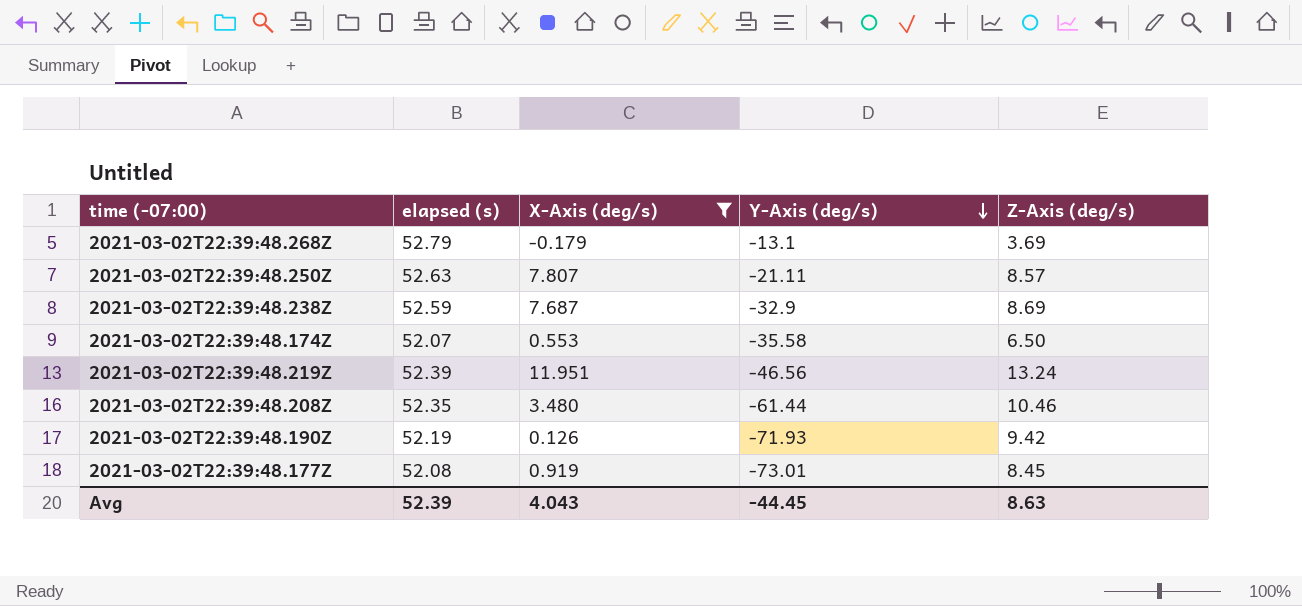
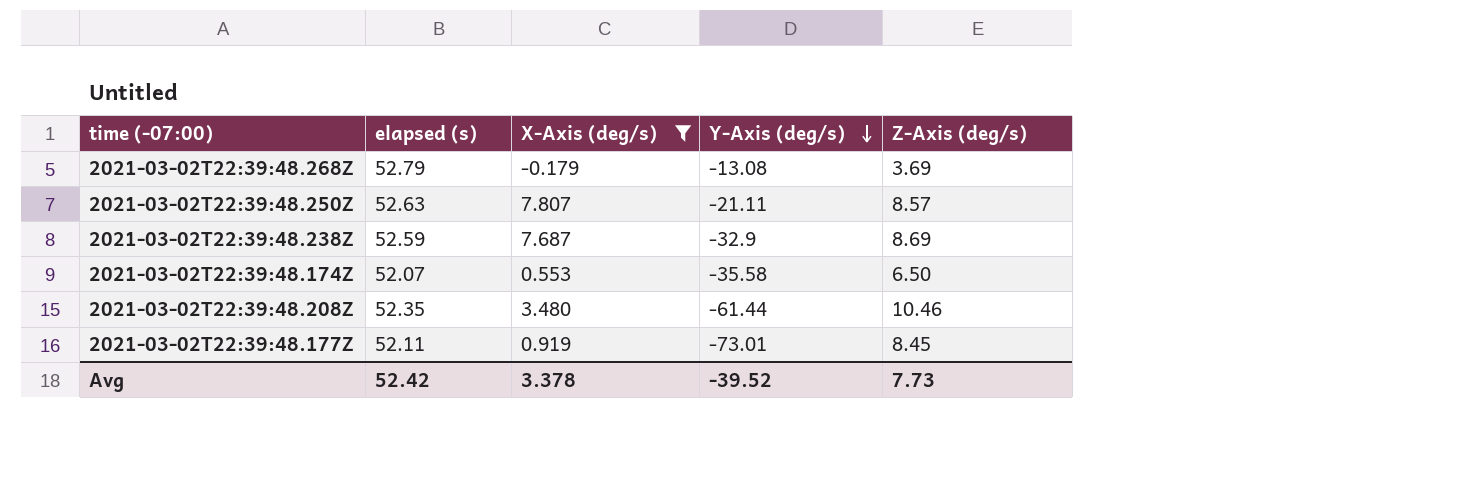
row 2021-03-02T22:39:48.219Z: 52.39 | 11.951 | -46.56 | 13.24 -> none
row 2021-03-02T22:39:48.190Z: 52.19 | 0.126 | -71.93 | 9.42 -> none
2021-03-02T22:39:48.268Z | Y-Axis (deg/s): -13.1 -> -13.08
2021-03-02T22:39:48.177Z | elapsed (s): 52.08 -> 52.11
Avg | elapsed (s): 52.39 -> 52.42
Avg | X-Axis (deg/s): 4.043 -> 3.378
Avg | Y-Axis (deg/s): -44.45 -> -39.52
Avg | Z-Axis (deg/s): 8.63 -> 7.73

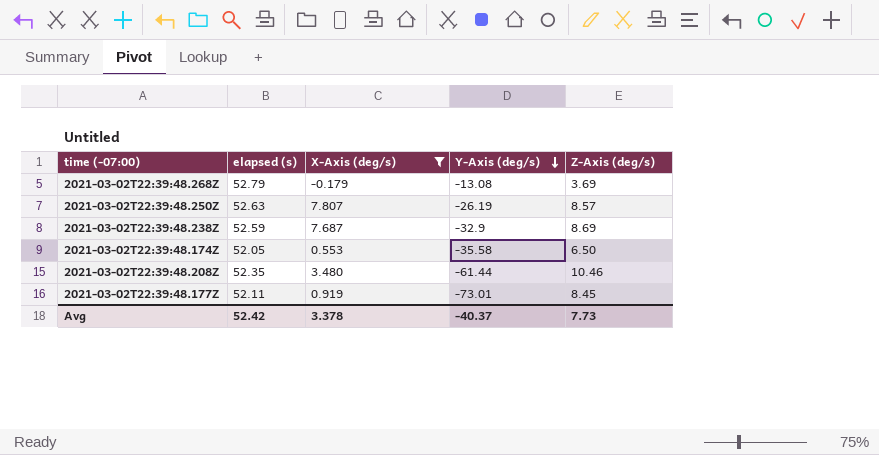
2021-03-02T22:39:48.250Z | Y-Axis (deg/s): -21.11 -> -26.19
2021-03-02T22:39:48.174Z | elapsed (s): 52.07 -> 52.05
Avg | Y-Axis (deg/s): -39.52 -> -40.37

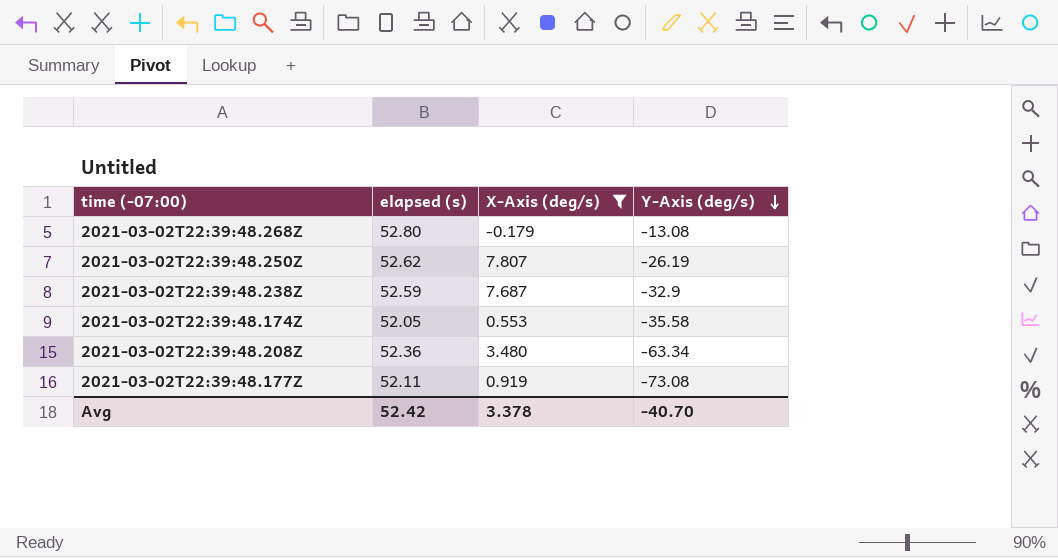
column Z-Axis (deg/s) | position: 5 -> none
2021-03-02T22:39:48.268Z | elapsed (s): 52.79 -> 52.80
2021-03-02T22:39:48.250Z | elapsed (s): 52.63 -> 52.62
2021-03-02T22:39:48.208Z | elapsed (s): 52.35 -> 52.36
2021-03-02T22:39:48.208Z | Y-Axis (deg/s): -61.44 -> -63.34
2021-03-02T22:39:48.177Z | Y-Axis (deg/s): -73.01 -> -73.08
Avg | Y-Axis (deg/s): -40.37 -> -40.70

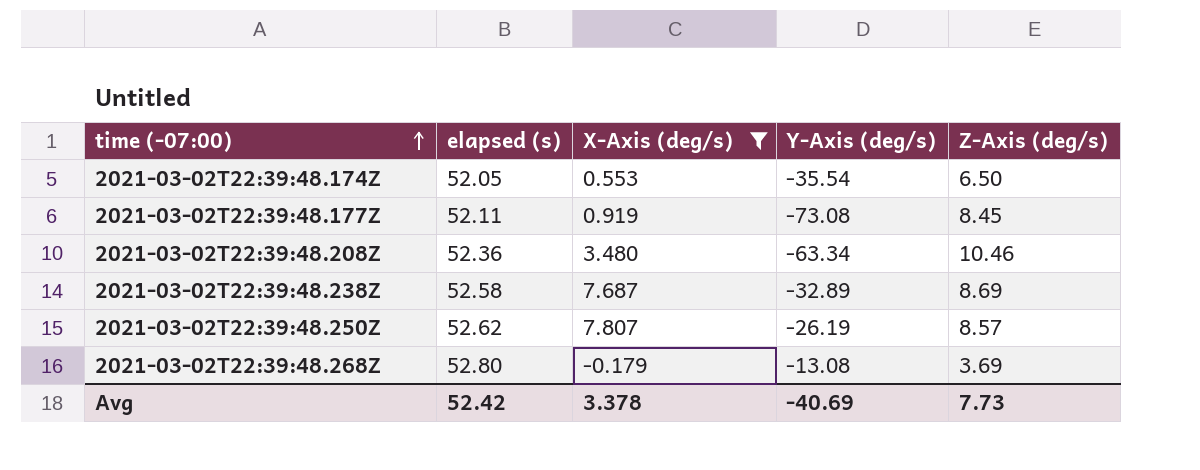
row order: Y-Axis (deg/s) descending -> time (-07:00) ascending
column Z-Axis (deg/s) | position: none -> 5
2021-03-02T22:39:48.174Z | Y-Axis (deg/s): -35.58 -> -35.54
2021-03-02T22:39:48.238Z | elapsed (s): 52.59 -> 52.58
2021-03-02T22:39:48.238Z | Y-Axis (deg/s): -32.9 -> -32.89
Avg | Y-Axis (deg/s): -40.70 -> -40.69

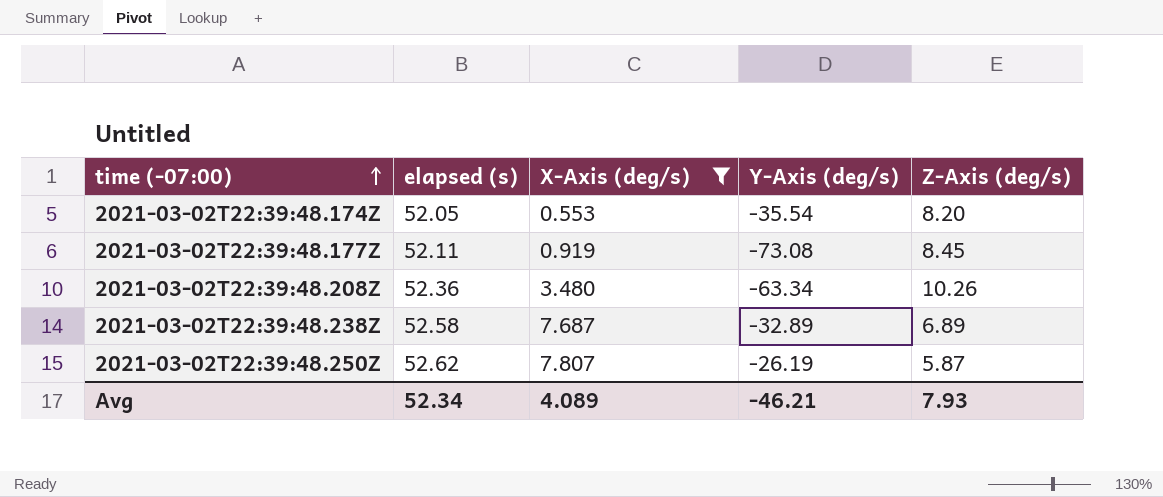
row 2021-03-02T22:39:48.268Z: 52.80 | -0.179 | -13.08 | 3.69 -> none
2021-03-02T22:39:48.174Z | Z-Axis (deg/s): 6.50 -> 8.20
2021-03-02T22:39:48.208Z | Z-Axis (deg/s): 10.46 -> 10.26
2021-03-02T22:39:48.238Z | Z-Axis (deg/s): 8.69 -> 6.89
2021-03-02T22:39:48.250Z | Z-Axis (deg/s): 8.57 -> 5.87
Avg | elapsed (s): 52.42 -> 52.34
Avg | X-Axis (deg/s): 3.378 -> 4.089
Avg | Y-Axis (deg/s): -40.69 -> -46.21
Avg | Z-Axis (deg/s): 7.73 -> 7.93

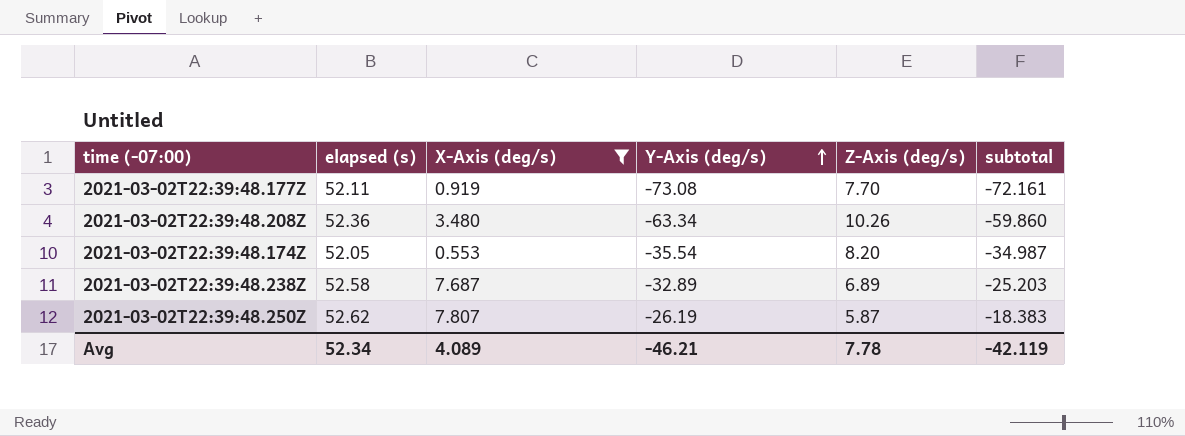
row order: time (-07:00) ascending -> Y-Axis (deg/s) ascending
column subtotal | formula: none -> [X-Axis (deg/s)] + [Y-Axis (deg/s)]
2021-03-02T22:39:48.177Z | Z-Axis (deg/s): 8.45 -> 7.70
Avg | Z-Axis (deg/s): 7.93 -> 7.78

